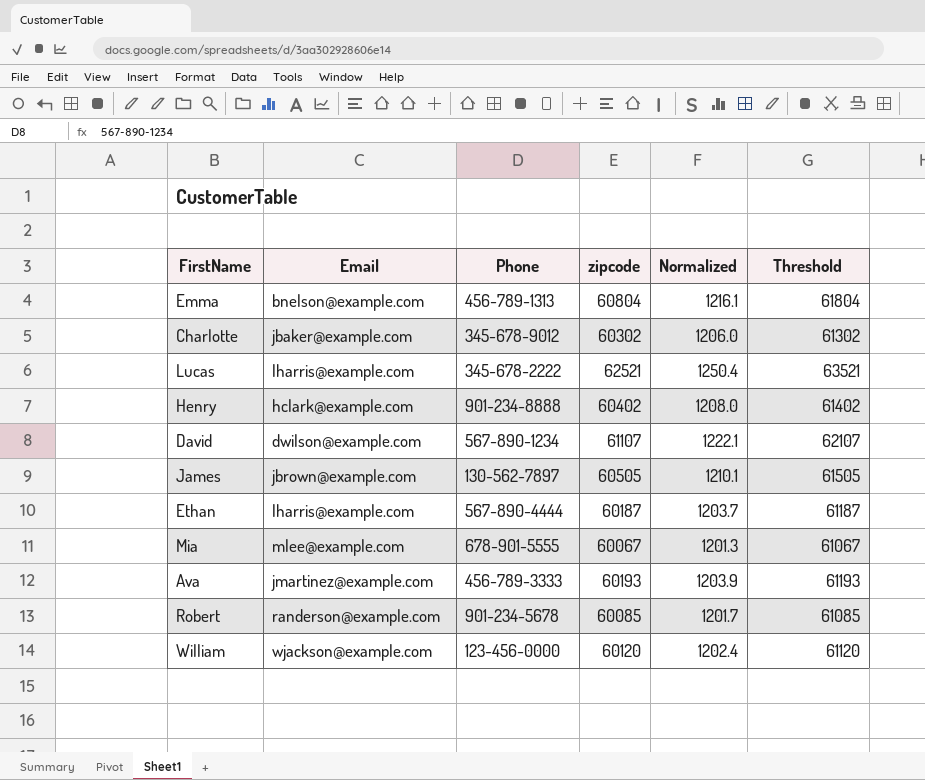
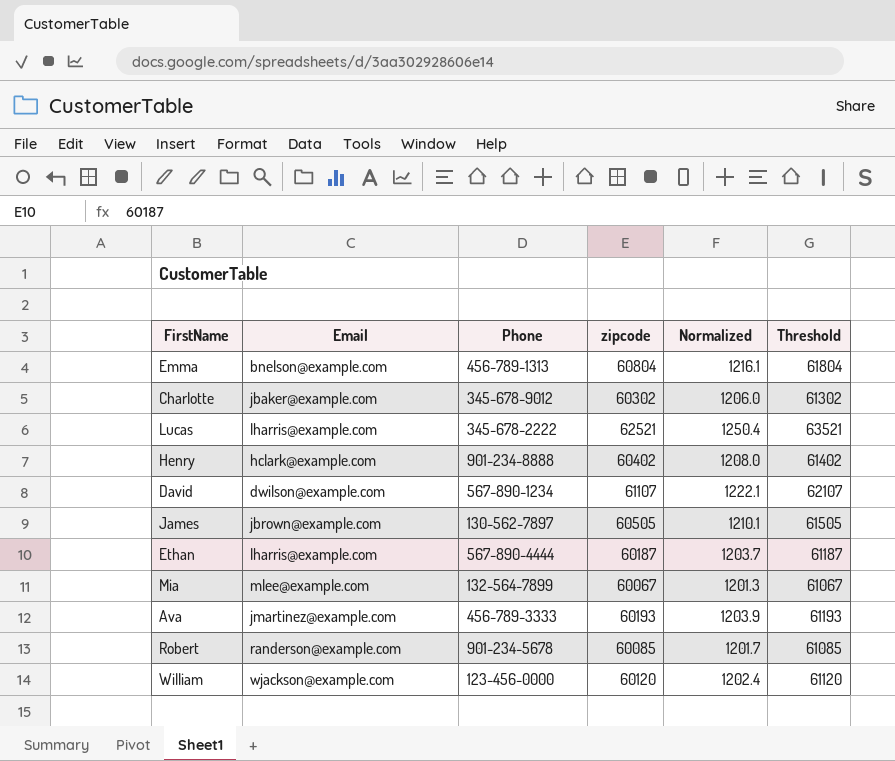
Mia | Phone: 678-901-5555 -> 132-564-7899

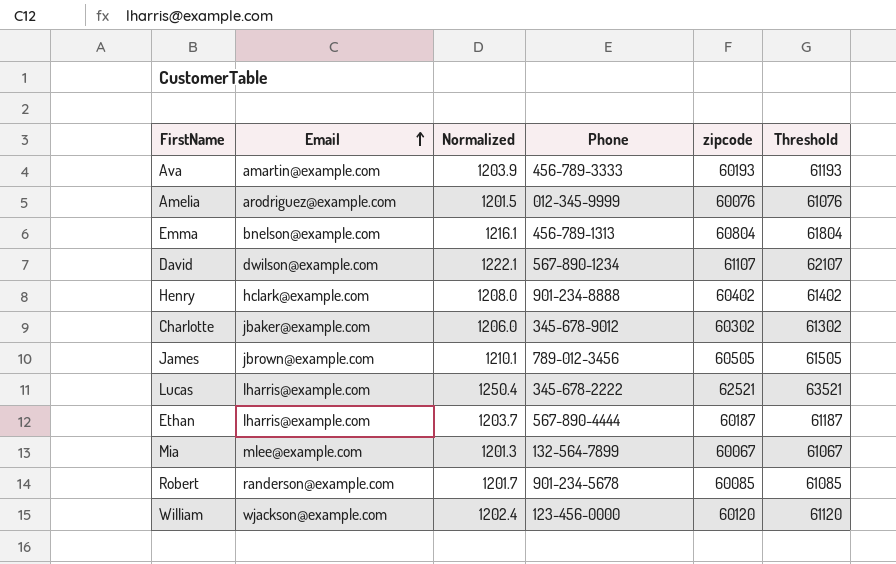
row order: none -> Email ascending
column Normalized | position: 5 -> 3
Ava | Email: jmartinez@example.com -> amartin@example.com
row Amelia: none -> arodriguez@example.com | 1201.5 | 012-345-9999 | 60076 | 61076
James | Phone: 130-562-7897 -> 789-012-3456

